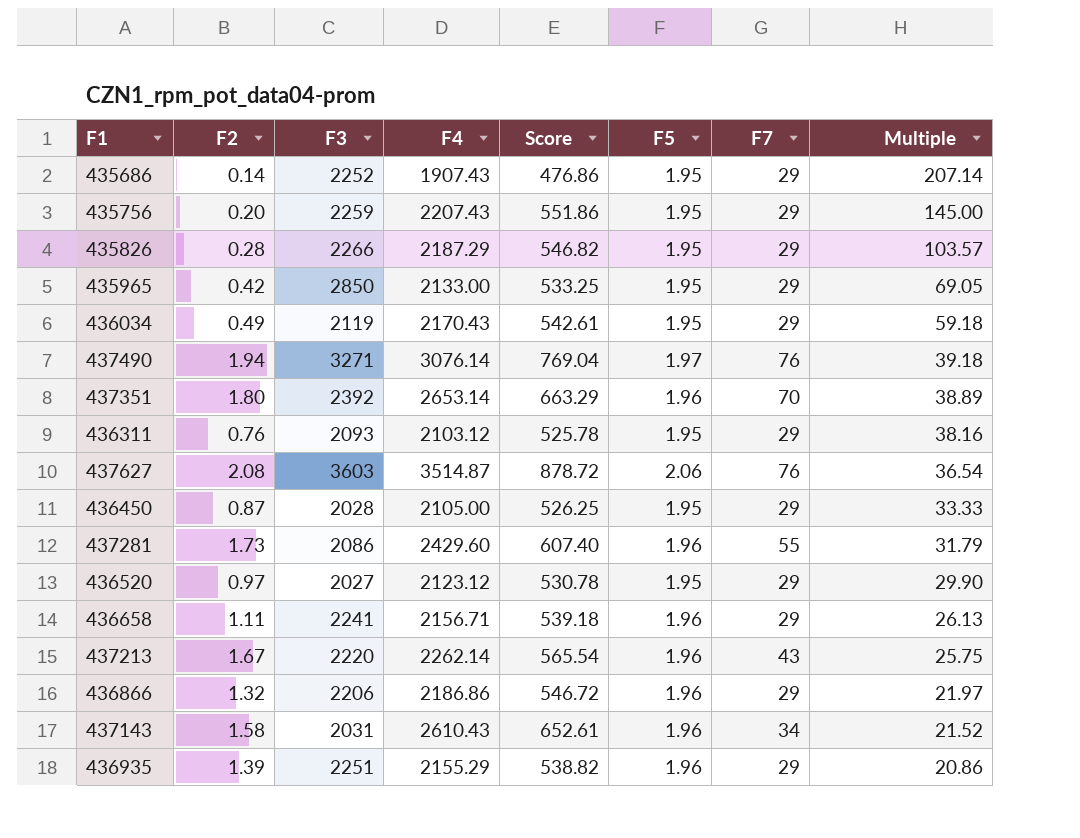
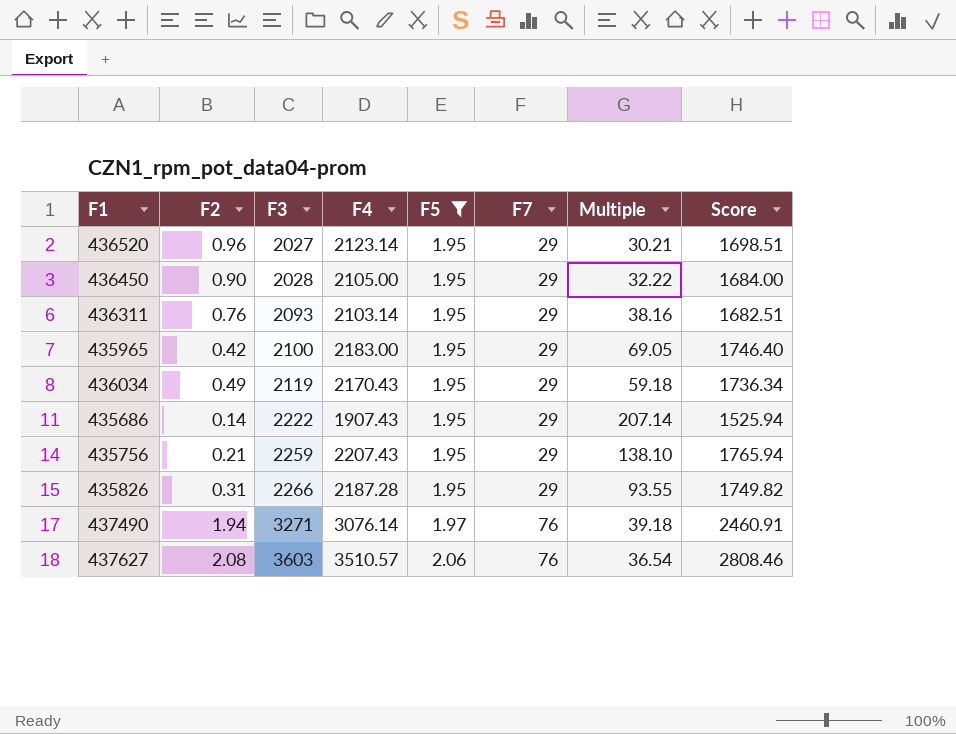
filter: none -> F5 != 1.96
row order: Multiple descending -> F3 ascending
column Score | formula: [F4] * 0.25 -> [F4] * 0.8
column Score | position: 5 -> 8
436520 | F2: 0.97 -> 0.96
436520 | F4: 2123.12 -> 2123.14
436520 | Multiple: 29.90 -> 30.21
436450 | F2: 0.87 -> 0.90
436450 | Multiple: 33.33 -> 32.22
436311 | F4: 2103.12 -> 2103.14
435965 | F3: 2850 -> 2100
435965 | F4: 2133.00 -> 2183.00
435686 | F3: 2252 -> 2222
435756 | F2: 0.20 -> 0.21
435756 | Multiple: 145.00 -> 138.10
435826 | F2: 0.28 -> 0.31
435826 | F4: 2187.29 -> 2187.28
435826 | Multiple: 103.57 -> 93.55
437627 | F4: 3514.87 -> 3510.57

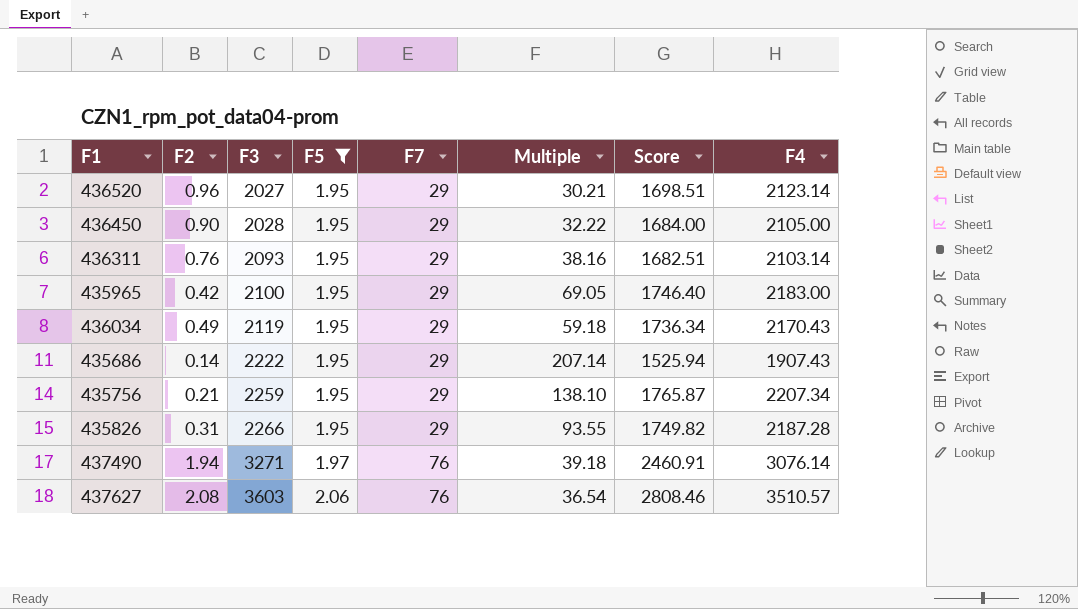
column F4 | position: 4 -> 8
435756 | Score: 1765.94 -> 1765.87
435756 | F4: 2207.43 -> 2207.34

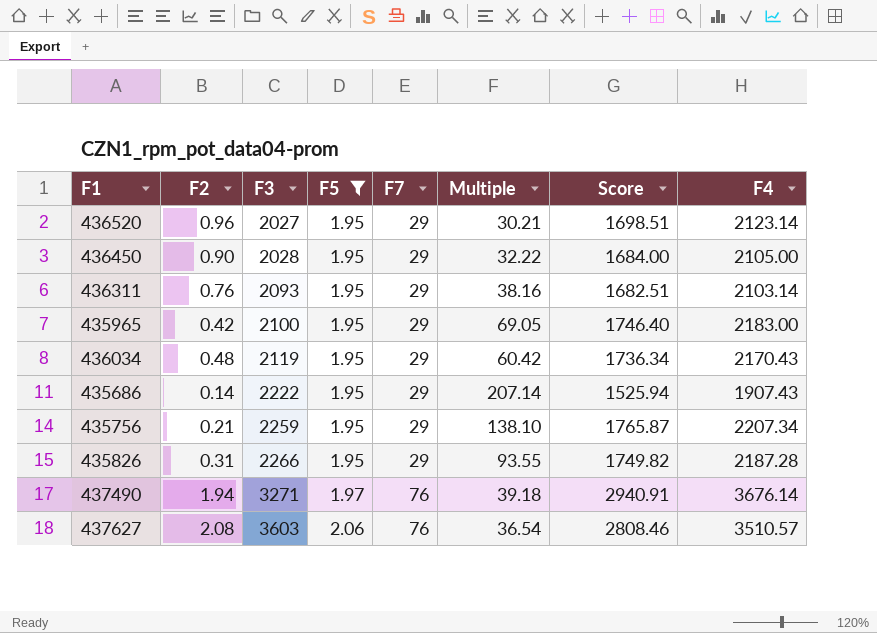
436034 | F2: 0.49 -> 0.48
436034 | Multiple: 59.18 -> 60.42
437490 | Score: 2460.91 -> 2940.91
437490 | F4: 3076.14 -> 3676.14

